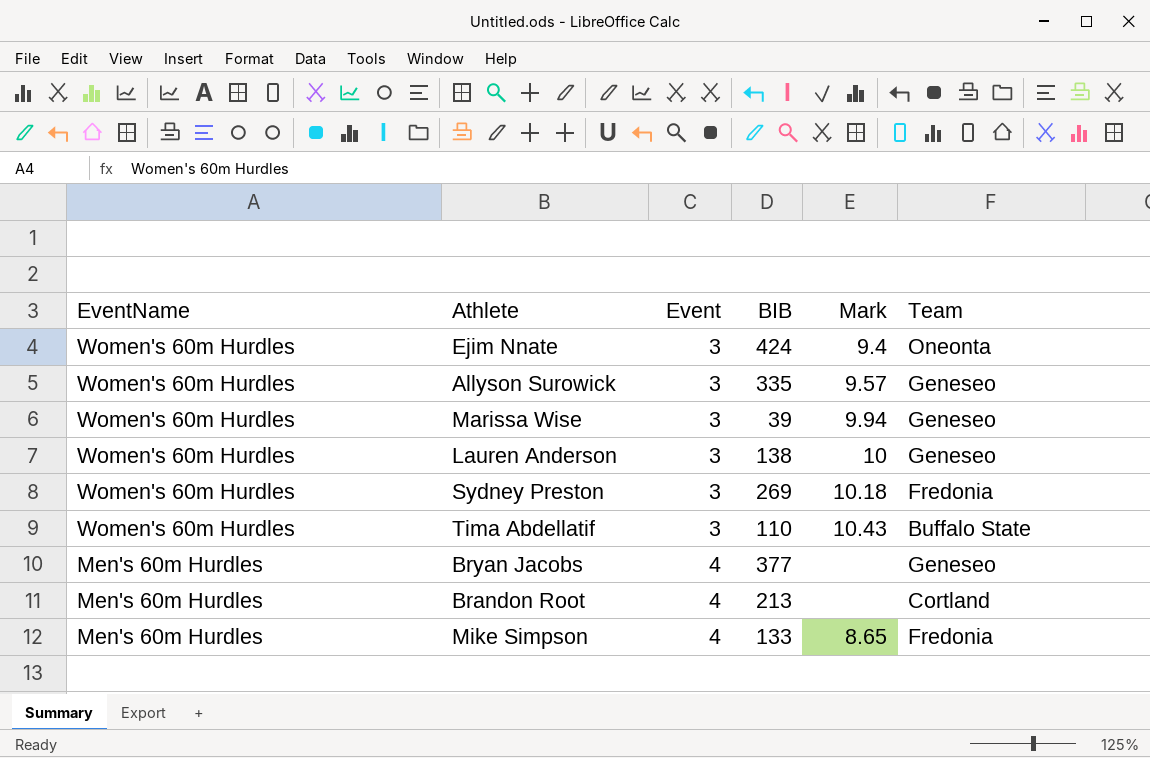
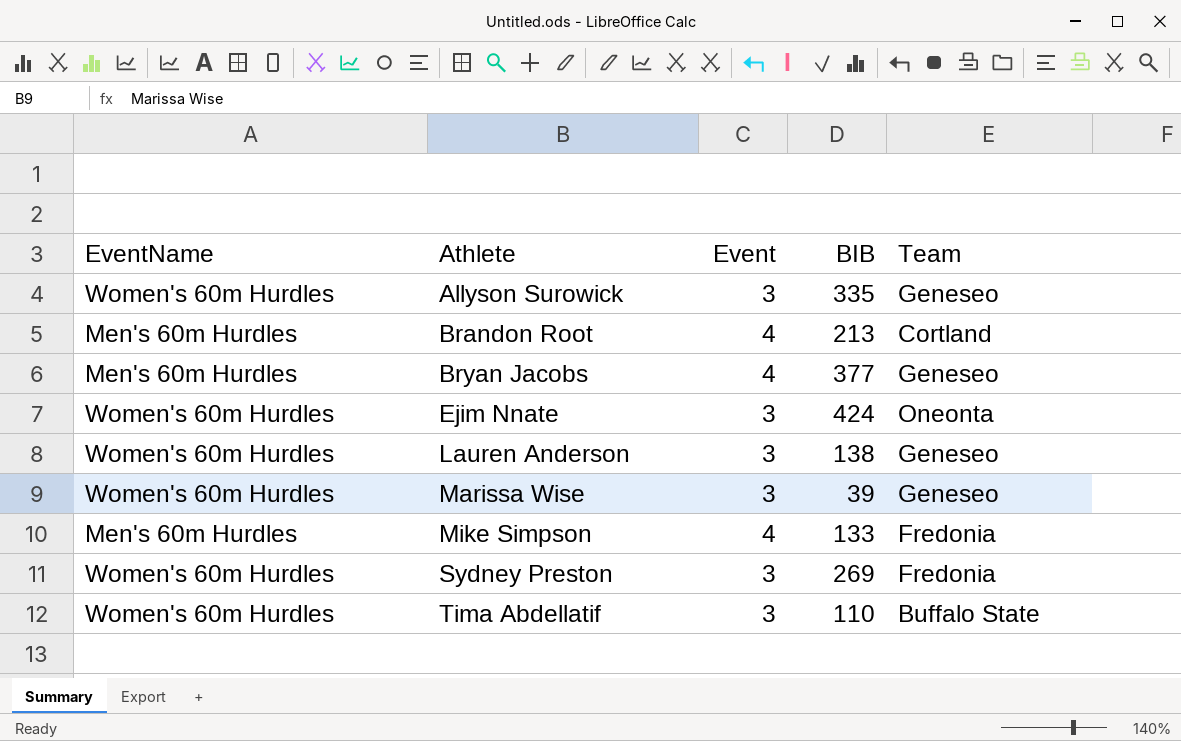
row order: EventName descending -> Athlete ascending
column Mark | position: 5 -> none

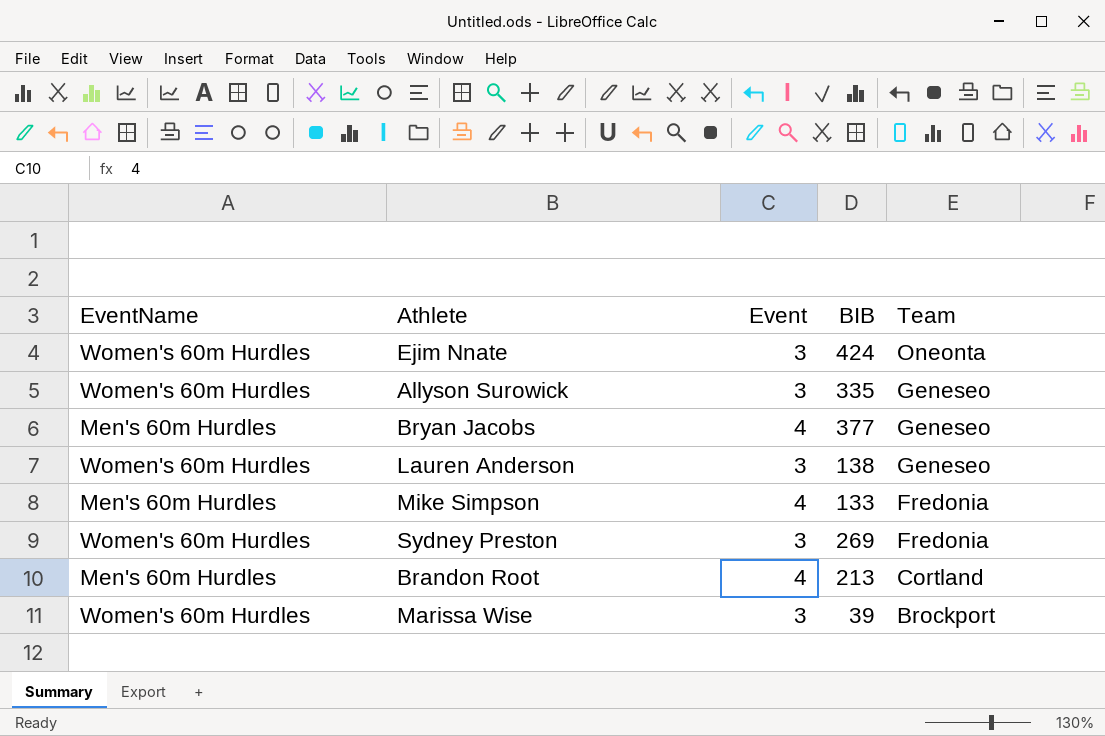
row order: Athlete ascending -> Team descending
row Tima Abdellatif: Women's 60m Hurdles | 3 | 110 | Buffalo State -> none
Marissa Wise | Team: Geneseo -> Brockport

